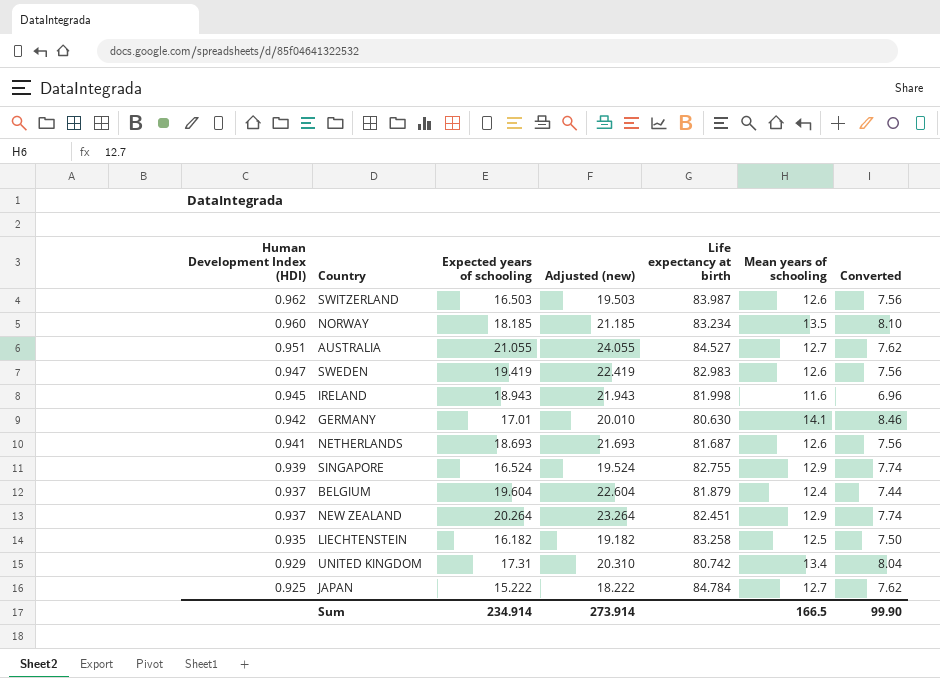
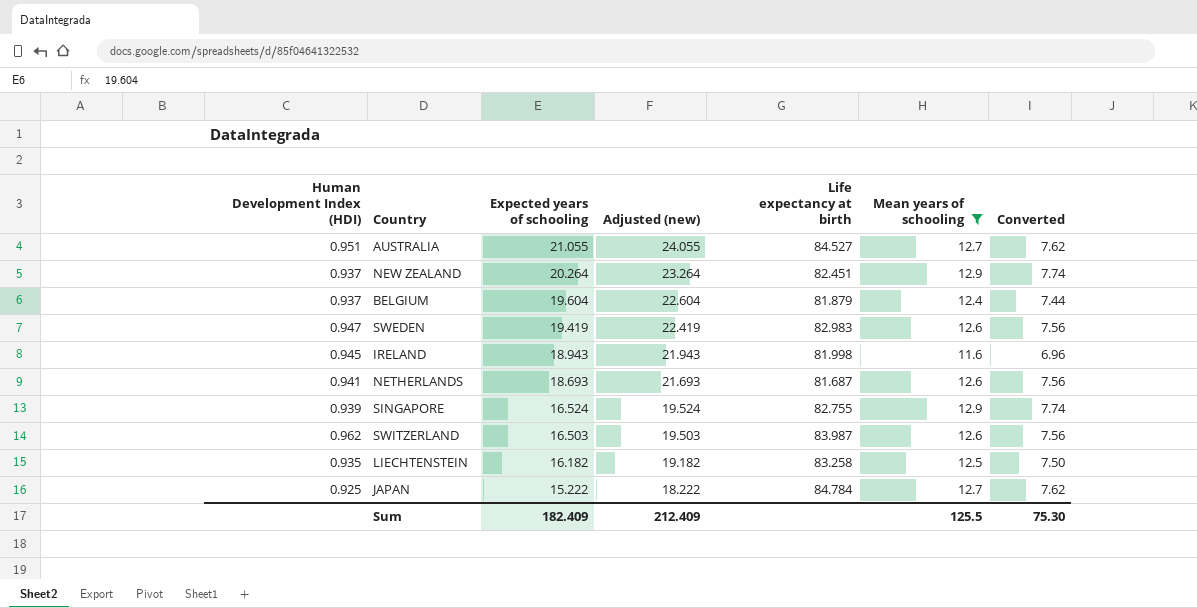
filter: none -> Mean years of schooling <= 12.9
row order: Human Development Index (HDI) descending -> Expected years of schooling descending
Sum | Expected years of schooling: 234.914 -> 182.409
Sum | Adjusted (new): 273.914 -> 212.409
Sum | Mean years of schooling: 166.5 -> 125.5
Sum | Converted: 99.90 -> 75.30

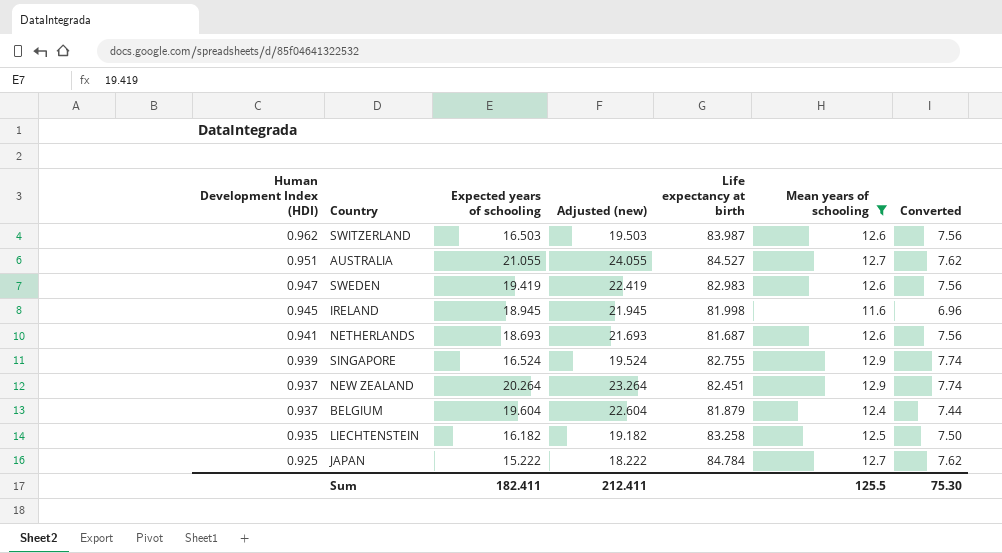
row order: Expected years of schooling descending -> Human Development Index (HDI) descending
IRELAND | Expected years of schooling: 18.943 -> 18.945
IRELAND | Adjusted (new): 21.943 -> 21.945
Sum | Expected years of schooling: 182.409 -> 182.411
Sum | Adjusted (new): 212.409 -> 212.411

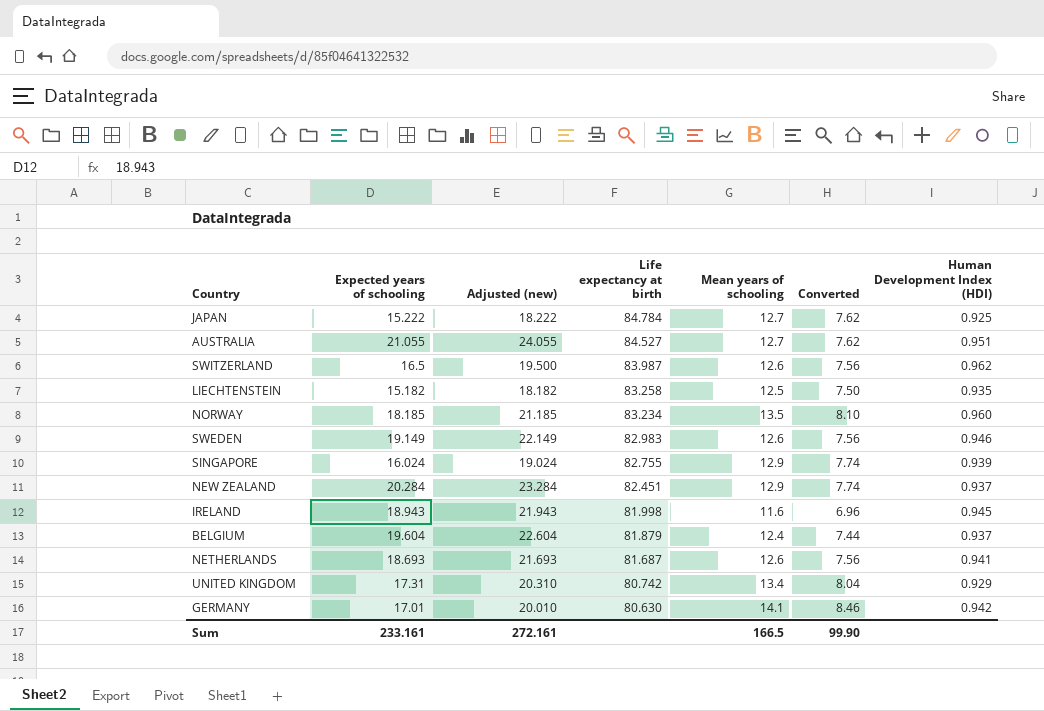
filter: Mean years of schooling <= 12.9 -> none
row order: Human Development Index (HDI) descending -> Life expectancy at birth descending
column Human Development Index (HDI) | position: 1 -> 7
SWITZERLAND | Expected years of schooling: 16.503 -> 16.5
SWITZERLAND | Adjusted (new): 19.503 -> 19.500
LIECHTENSTEIN | Expected years of schooling: 16.182 -> 15.182
LIECHTENSTEIN | Adjusted (new): 19.182 -> 18.182
SWEDEN | Expected years of schooling: 19.419 -> 19.149
SWEDEN | Adjusted (new): 22.419 -> 22.149
SWEDEN | Human Development Index (HDI): 0.947 -> 0.946
SINGAPORE | Expected years of schooling: 16.524 -> 16.024
SINGAPORE | Adjusted (new): 19.524 -> 19.024
NEW ZEALAND | Expected years of schooling: 20.264 -> 20.284
NEW ZEALAND | Adjusted (new): 23.264 -> 23.284
IRELAND | Expected years of schooling: 18.945 -> 18.943
IRELAND | Adjusted (new): 21.945 -> 21.943
Sum | Expected years of schooling: 182.411 -> 233.161
Sum | Adjusted (new): 212.411 -> 272.161
Sum | Mean years of schooling: 125.5 -> 166.5
Sum | Converted: 75.30 -> 99.90

